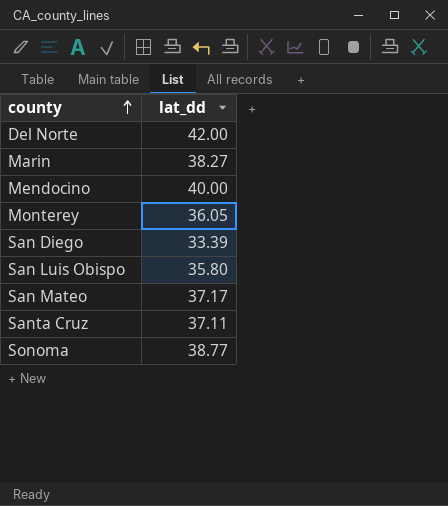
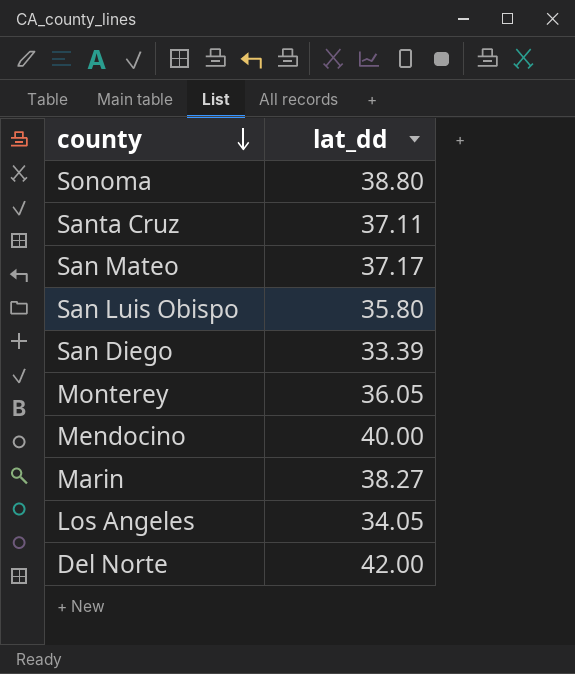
row order: county ascending -> county descending
Sonoma | lat_dd: 38.77 -> 38.80
row Los Angeles: none -> 34.05

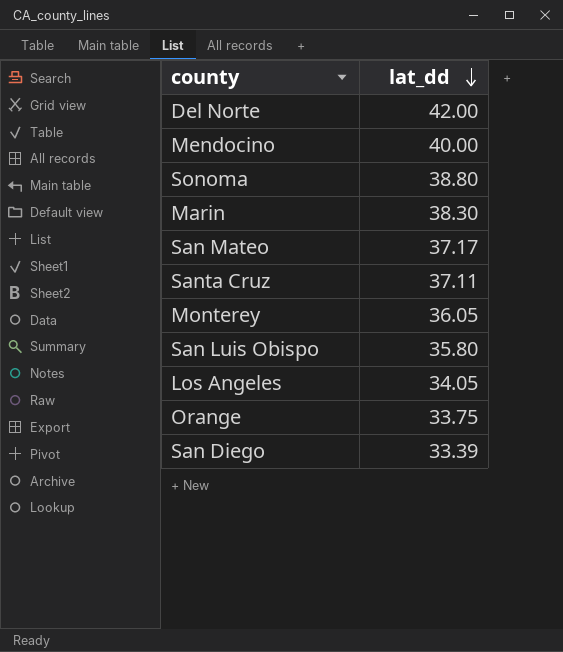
row order: county descending -> lat_dd descending
Marin | lat_dd: 38.27 -> 38.30
row Orange: none -> 33.75

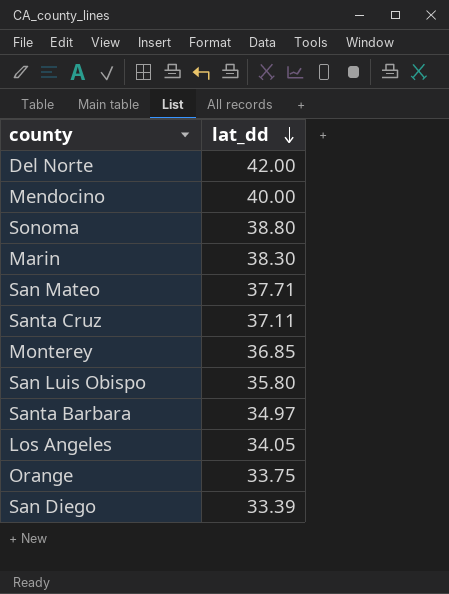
San Mateo | lat_dd: 37.17 -> 37.71
Monterey | lat_dd: 36.05 -> 36.85
row Santa Barbara: none -> 34.97

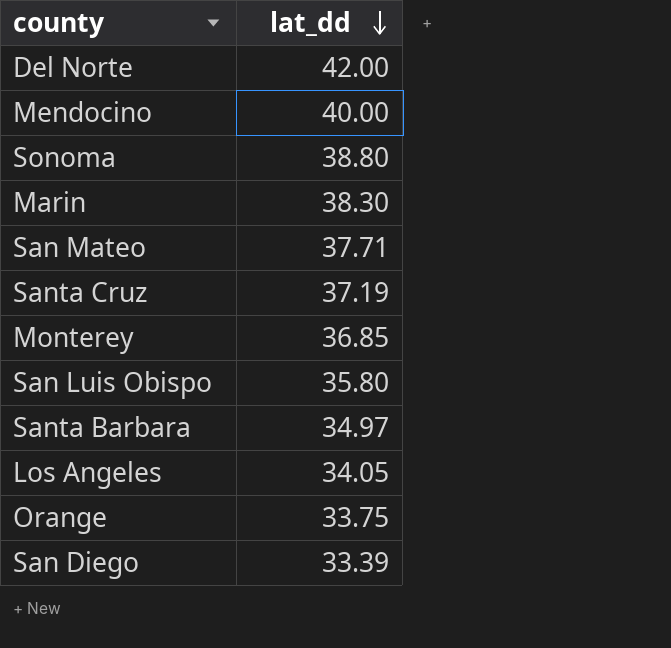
Santa Cruz | lat_dd: 37.11 -> 37.19

